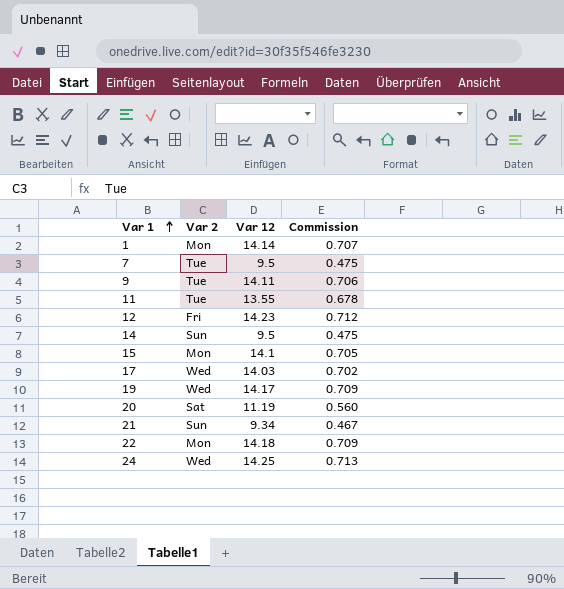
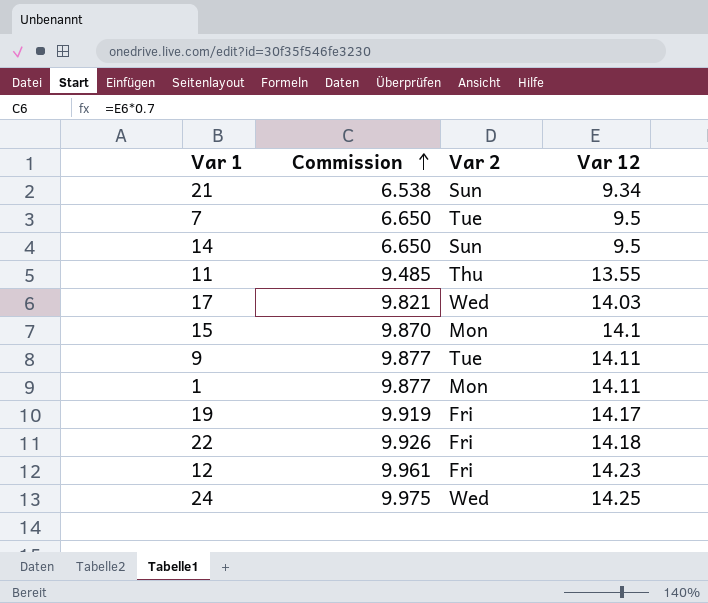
row order: Var 1 ascending -> Commission ascending
column Commission | formula: [Var 12] * 0.05 -> [Var 12] * 0.7
column Commission | position: 4 -> 2
row 20: Sat | 11.19 | 0.560 -> none
11 | Var 2: Tue -> Thu
1 | Var 12: 14.14 -> 14.11
19 | Var 2: Wed -> Fri
22 | Var 2: Mon -> Fri

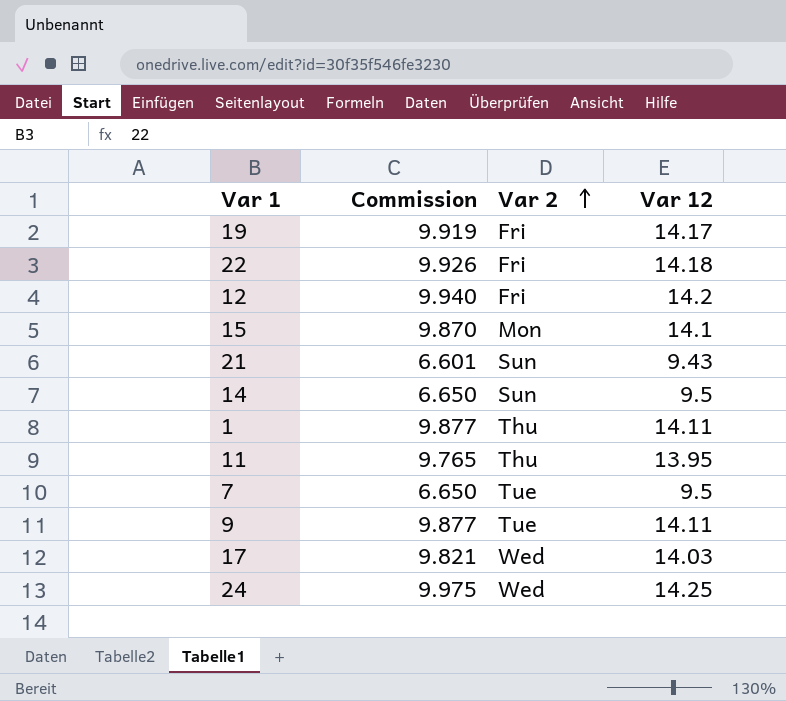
row order: Commission ascending -> Var 2 ascending
12 | Commission: 9.961 -> 9.940
12 | Var 12: 14.23 -> 14.2
21 | Commission: 6.538 -> 6.601
21 | Var 12: 9.34 -> 9.43
1 | Var 2: Mon -> Thu
11 | Commission: 9.485 -> 9.765
11 | Var 12: 13.55 -> 13.95

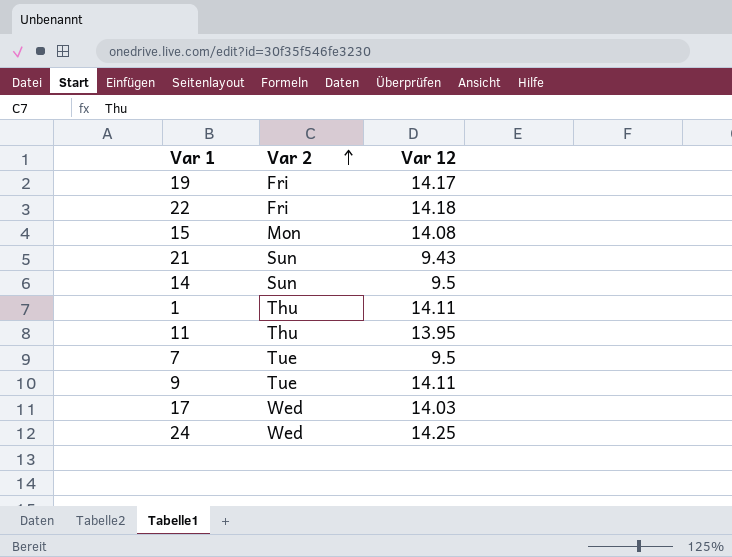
column Commission | formula: [Var 12] * 0.7 -> none
row 12: 9.940 | Fri | 14.2 -> none
15 | Var 12: 14.1 -> 14.08

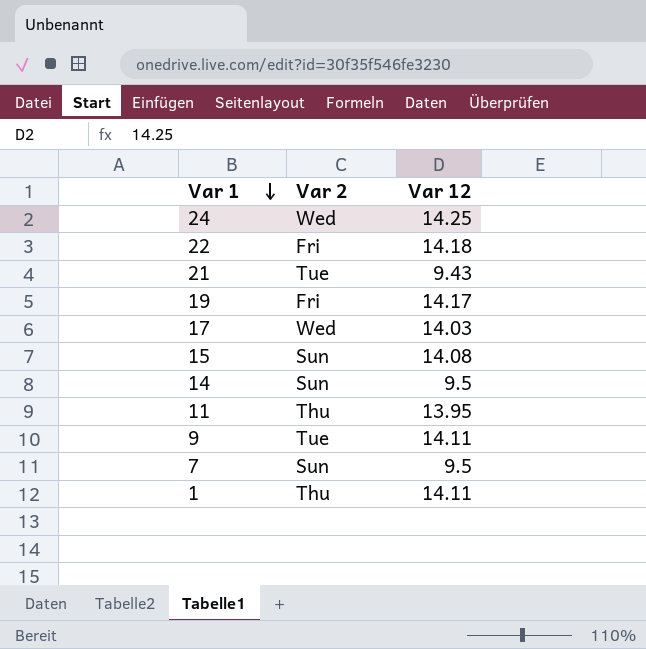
row order: Var 2 ascending -> Var 1 descending
21 | Var 2: Sun -> Tue
15 | Var 2: Mon -> Sun
7 | Var 2: Tue -> Sun

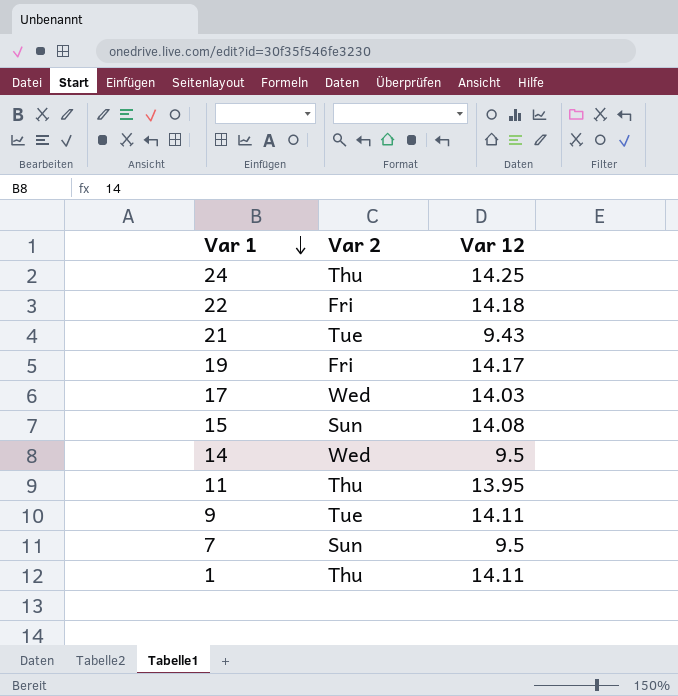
24 | Var 2: Wed -> Thu
14 | Var 2: Sun -> Wed

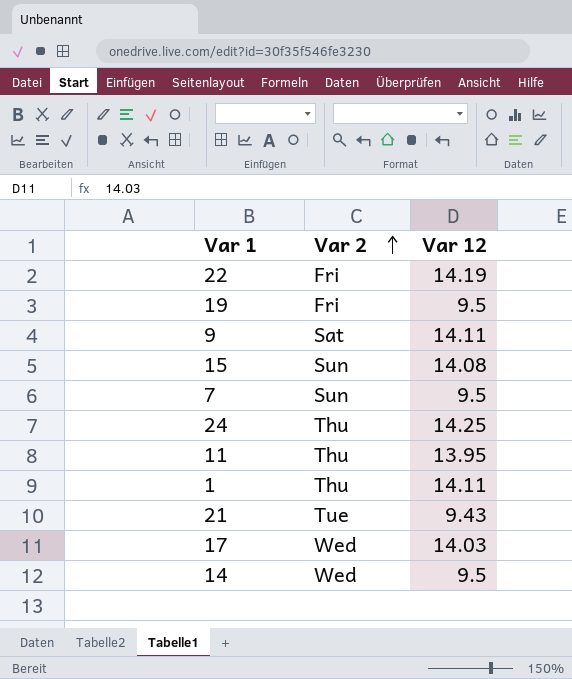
row order: Var 1 descending -> Var 2 ascending
22 | Var 12: 14.18 -> 14.19
19 | Var 12: 14.17 -> 9.5
9 | Var 2: Tue -> Sat

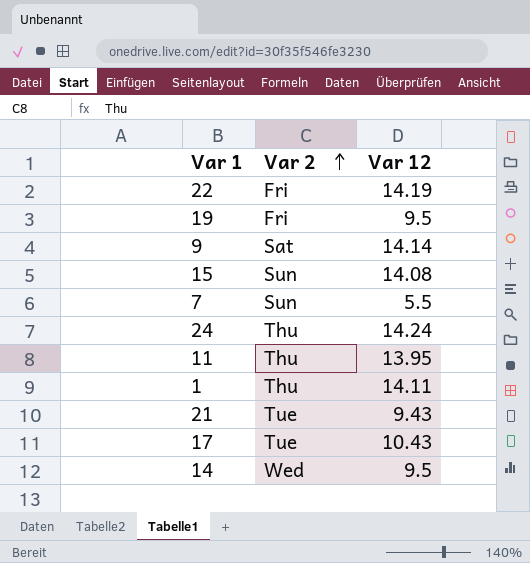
9 | Var 12: 14.11 -> 14.14
7 | Var 12: 9.5 -> 5.5
24 | Var 12: 14.25 -> 14.24
17 | Var 2: Wed -> Tue
17 | Var 12: 14.03 -> 10.43

